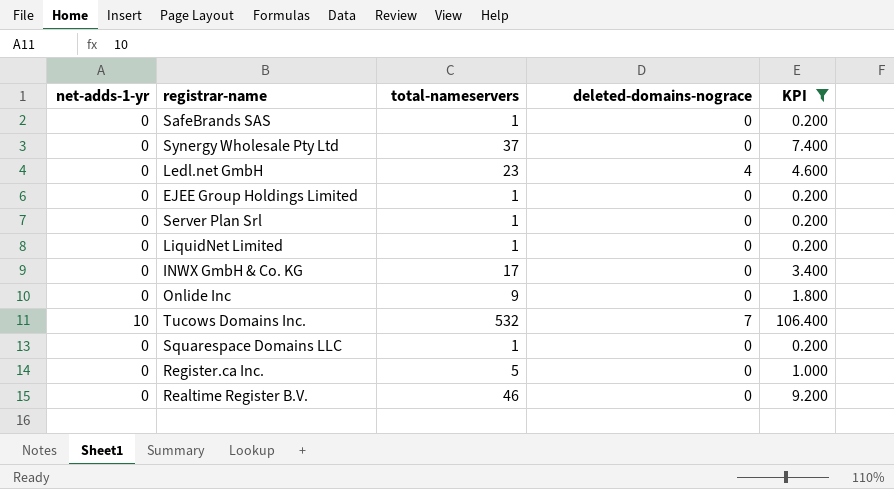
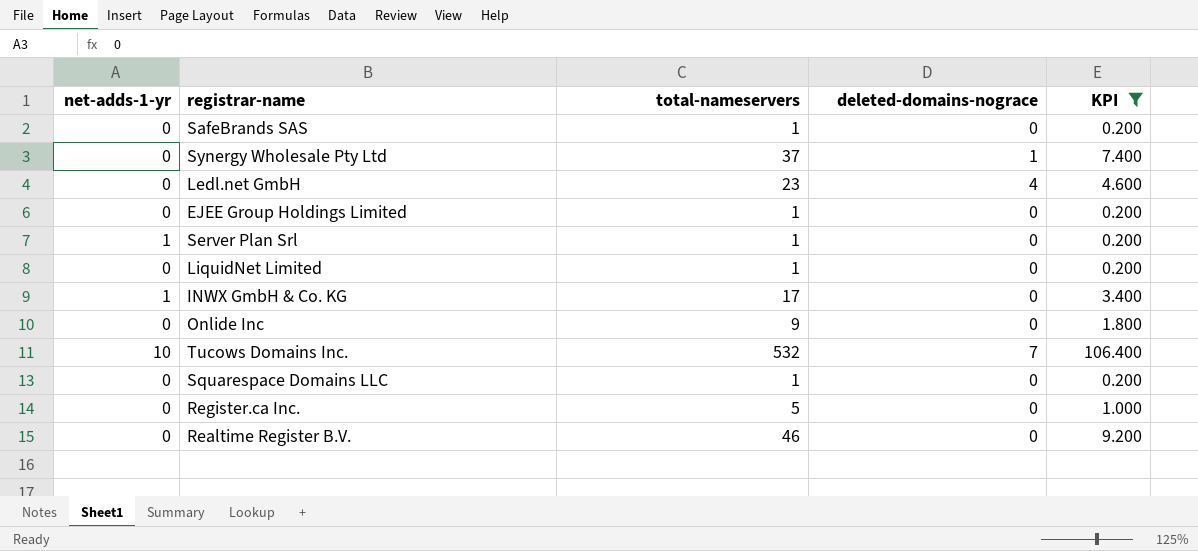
Synergy Wholesale Pty Ltd | deleted-domains-nograce: 0 -> 1
Server Plan Srl | net-adds-1-yr: 0 -> 1
INWX GmbH & Co. KG | net-adds-1-yr: 0 -> 1

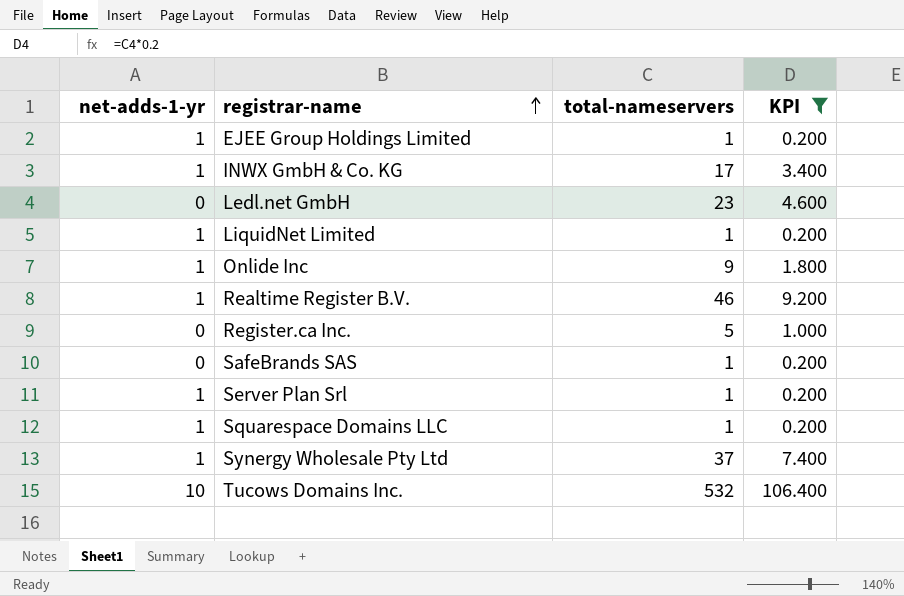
row order: none -> registrar-name ascending
column deleted-domains-nograce | position: 4 -> none
EJEE Group Holdings Limited | net-adds-1-yr: 0 -> 1
LiquidNet Limited | net-adds-1-yr: 0 -> 1
Onlide Inc | net-adds-1-yr: 0 -> 1
Realtime Register B.V. | net-adds-1-yr: 0 -> 1
Squarespace Domains LLC | net-adds-1-yr: 0 -> 1
Synergy Wholesale Pty Ltd | net-adds-1-yr: 0 -> 1

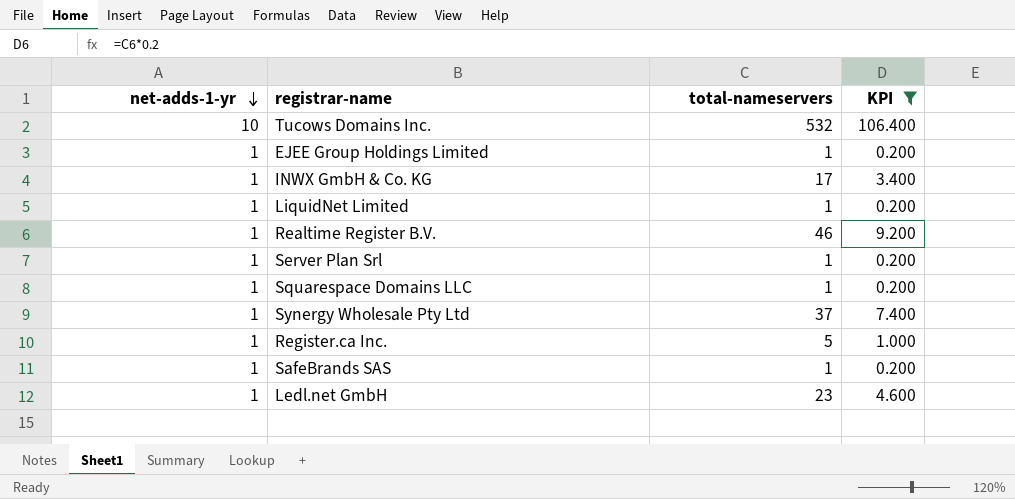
row order: registrar-name ascending -> net-adds-1-yr descending
row Onlide Inc: 1 | 9 | 1.800 -> none
Register.ca Inc. | net-adds-1-yr: 0 -> 1
SafeBrands SAS | net-adds-1-yr: 0 -> 1
Ledl.net GmbH | net-adds-1-yr: 0 -> 1

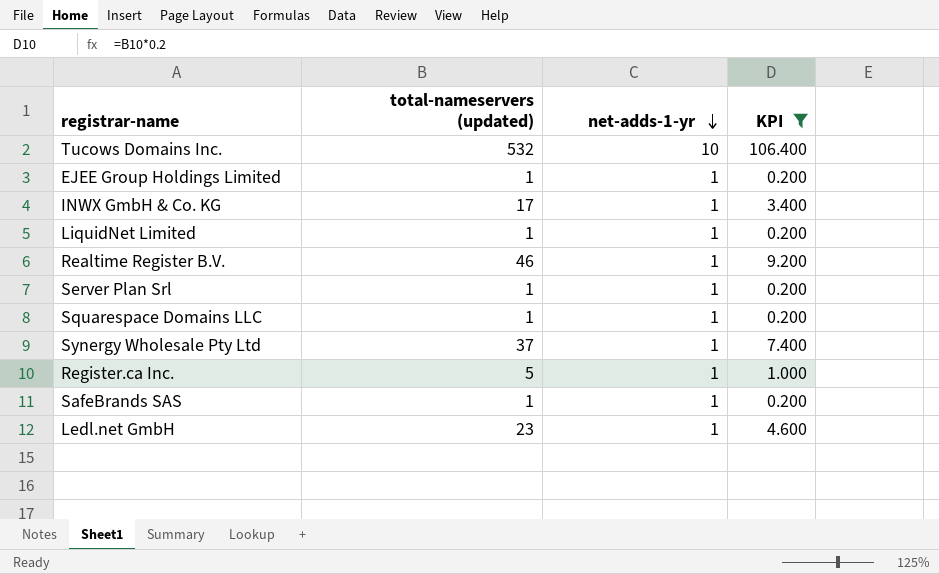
column name: total-nameservers -> total-nameservers (updated)
column net-adds-1-yr | position: 1 -> 3

